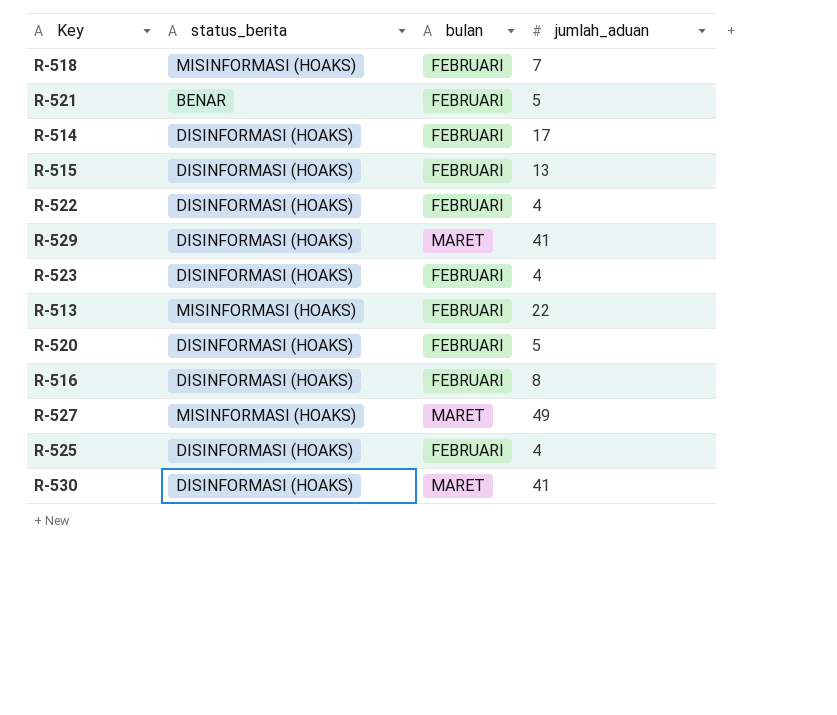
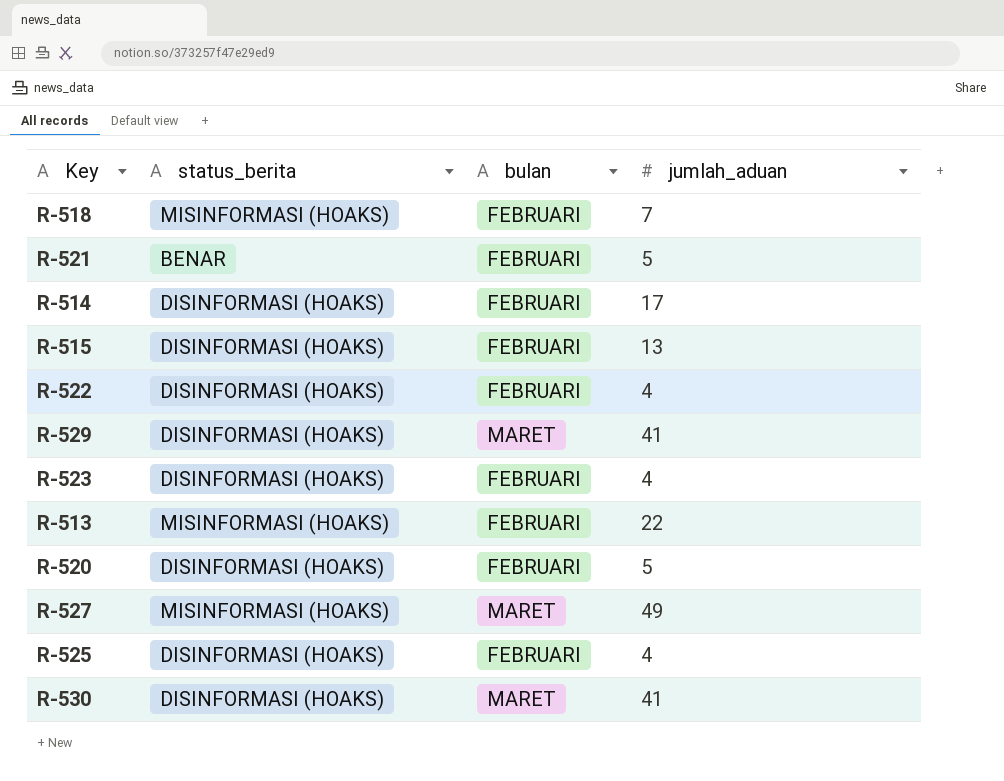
row R-516: DISINFORMASI (HOAKS) | FEBRUARI | 8 -> none

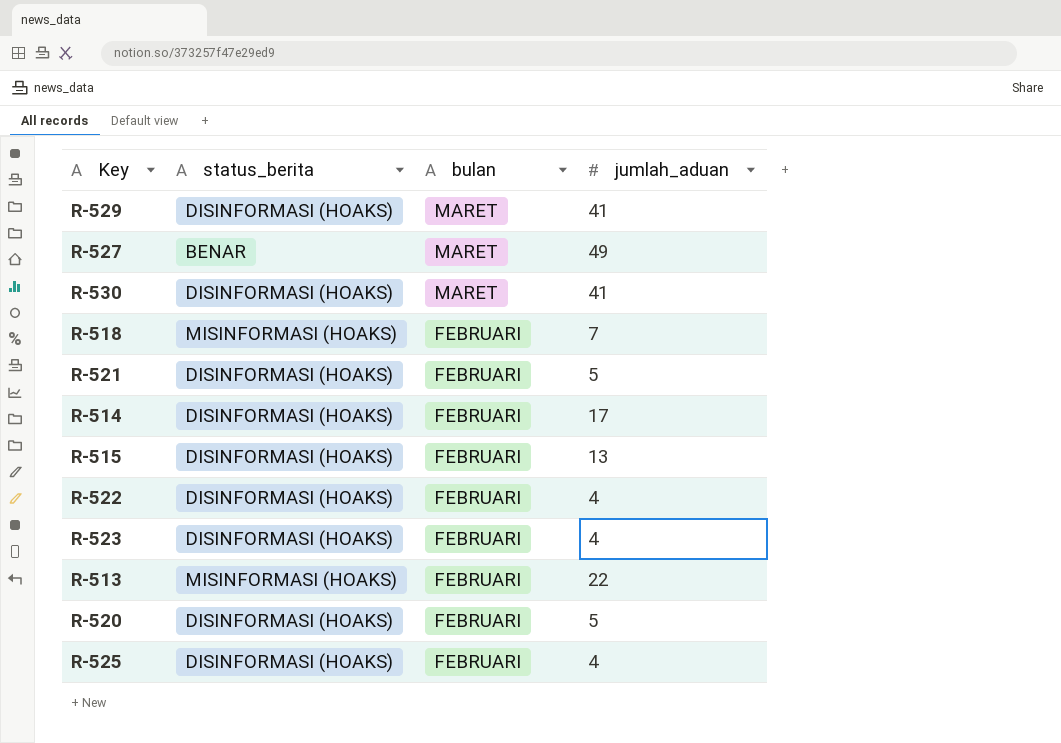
row order: none -> bulan descending
R-527 | status_berita: MISINFORMASI (HOAKS) -> BENAR
R-521 | status_berita: BENAR -> DISINFORMASI (HOAKS)

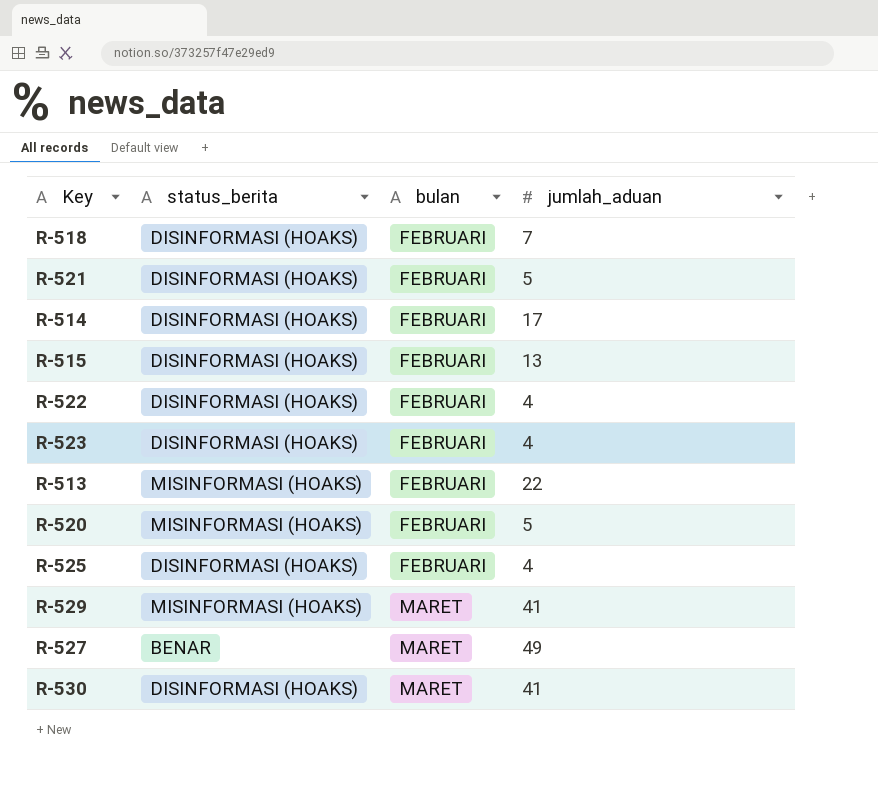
row order: bulan descending -> bulan ascending
R-518 | status_berita: MISINFORMASI (HOAKS) -> DISINFORMASI (HOAKS)
R-520 | status_berita: DISINFORMASI (HOAKS) -> MISINFORMASI (HOAKS)
R-529 | status_berita: DISINFORMASI (HOAKS) -> MISINFORMASI (HOAKS)

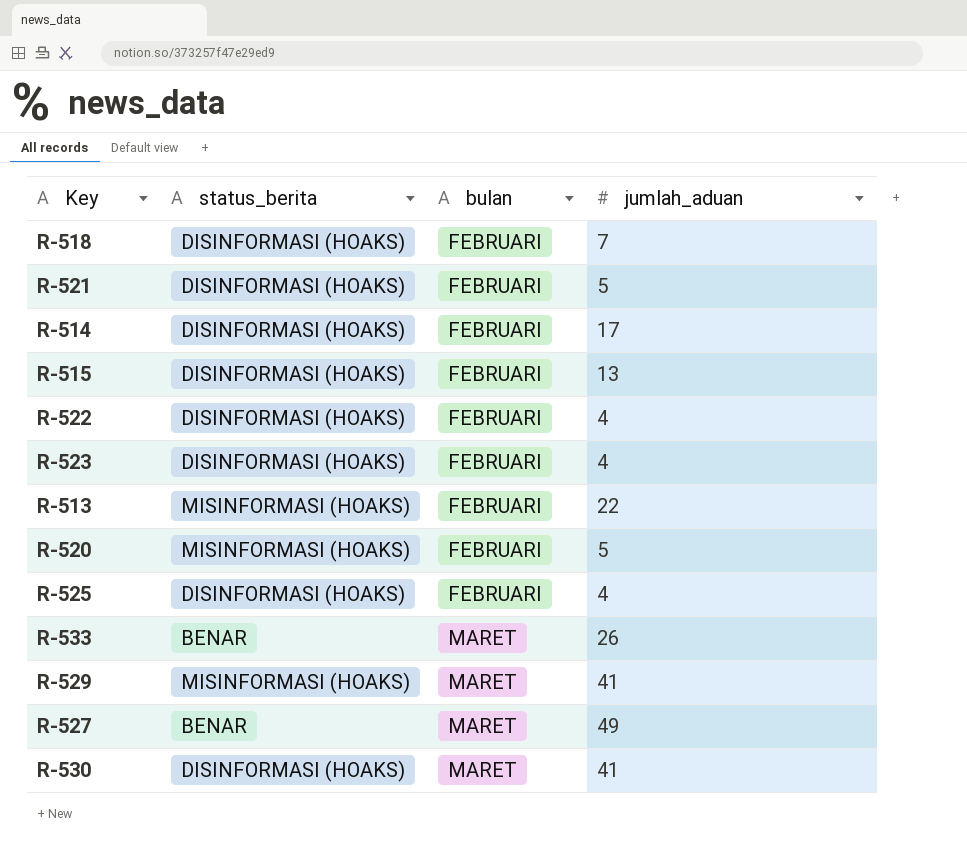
row R-533: none -> BENAR | MARET | 26

